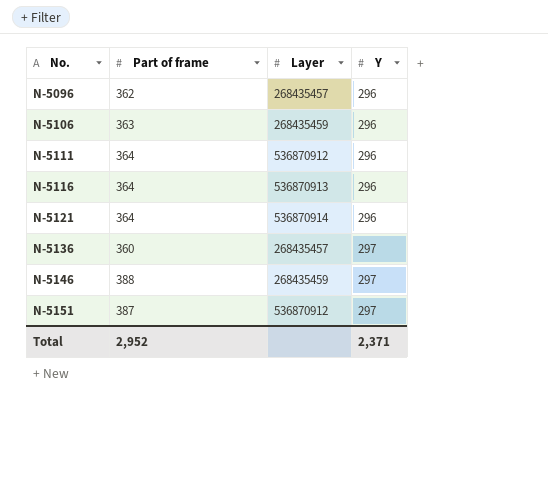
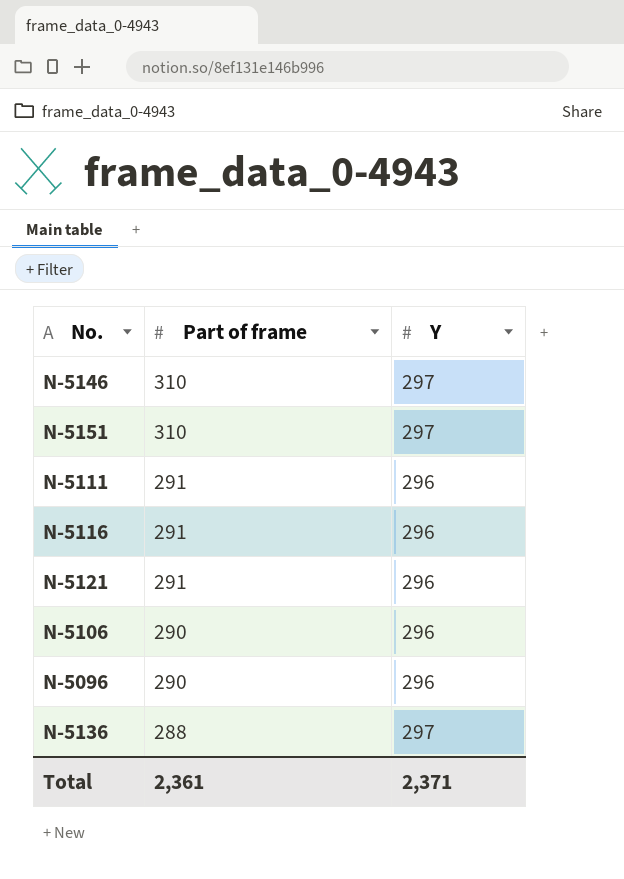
row order: No. ascending -> Part of frame descending
column Layer | position: 3 -> none
N-5146 | Part of frame: 388 -> 310
N-5151 | Part of frame: 387 -> 310
N-5111 | Part of frame: 364 -> 291
N-5116 | Part of frame: 364 -> 291
N-5121 | Part of frame: 364 -> 291
N-5106 | Part of frame: 363 -> 290
N-5096 | Part of frame: 362 -> 290
N-5136 | Part of frame: 360 -> 288
Total | Part of frame: 2,952 -> 2,361

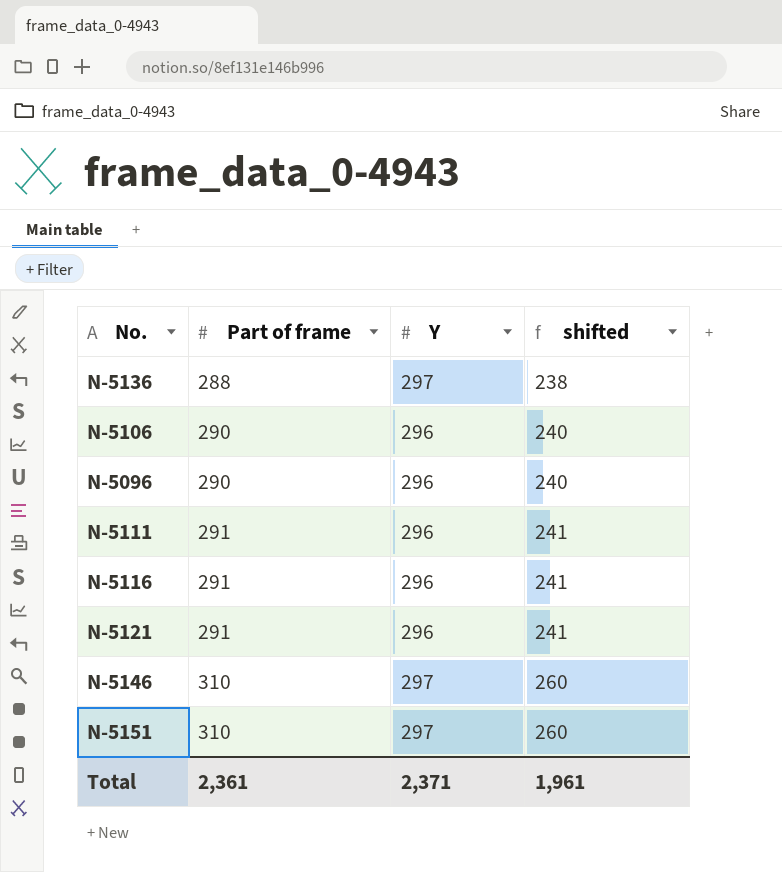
row order: Part of frame descending -> Part of frame ascending
column shifted | formula: none -> [Part of frame] - 50

